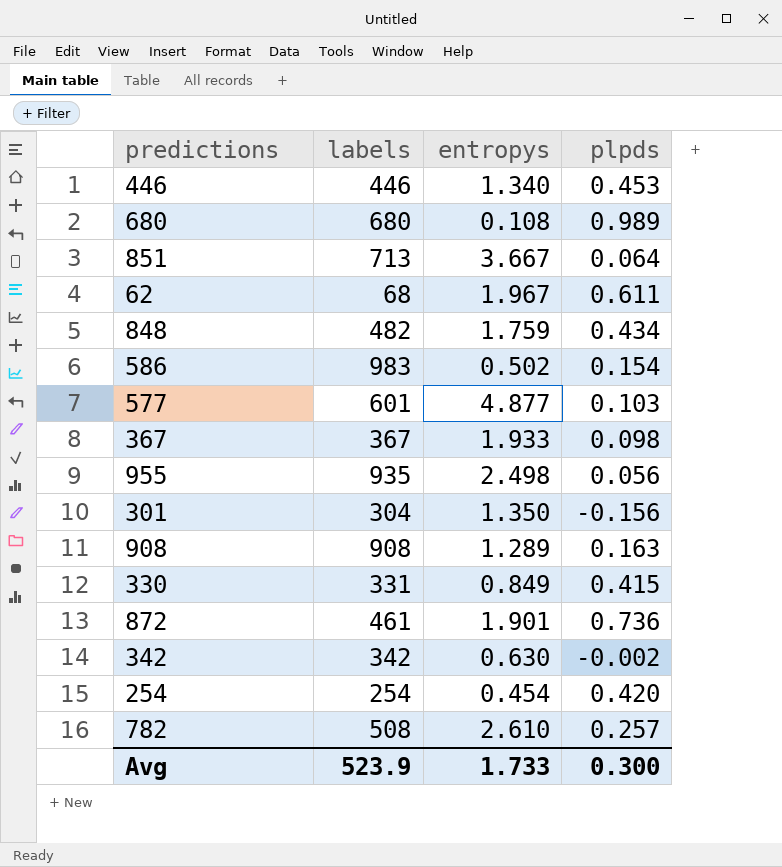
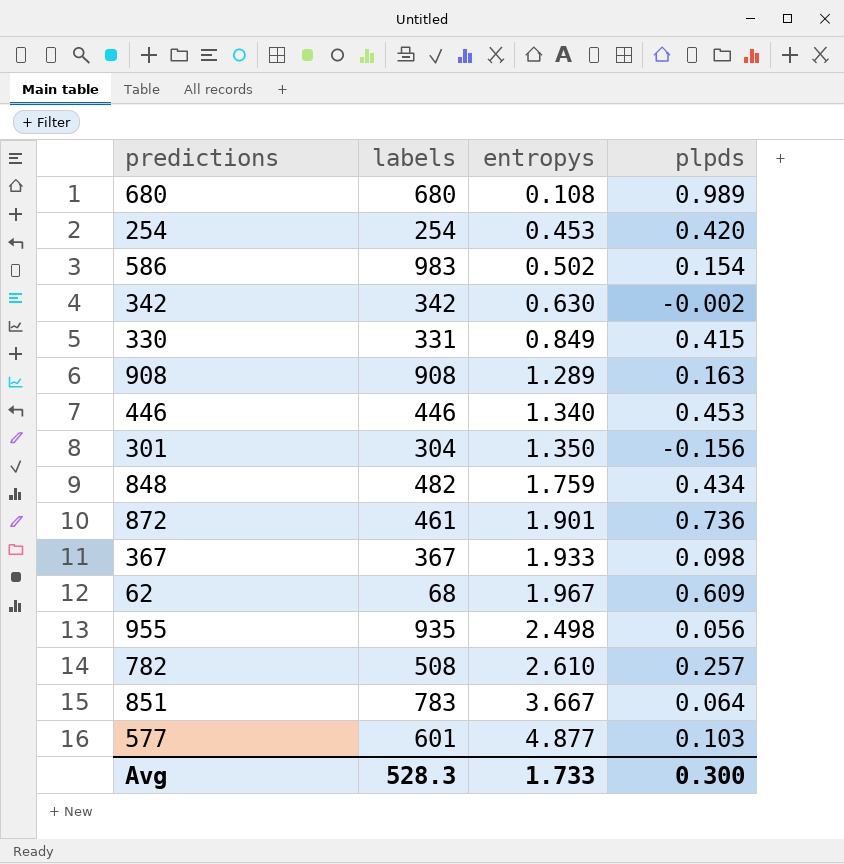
row order: none -> entropys ascending
254 | entropys: 0.454 -> 0.453
62 | plpds: 0.611 -> 0.609
851 | labels: 713 -> 783
Avg | labels: 523.9 -> 528.3

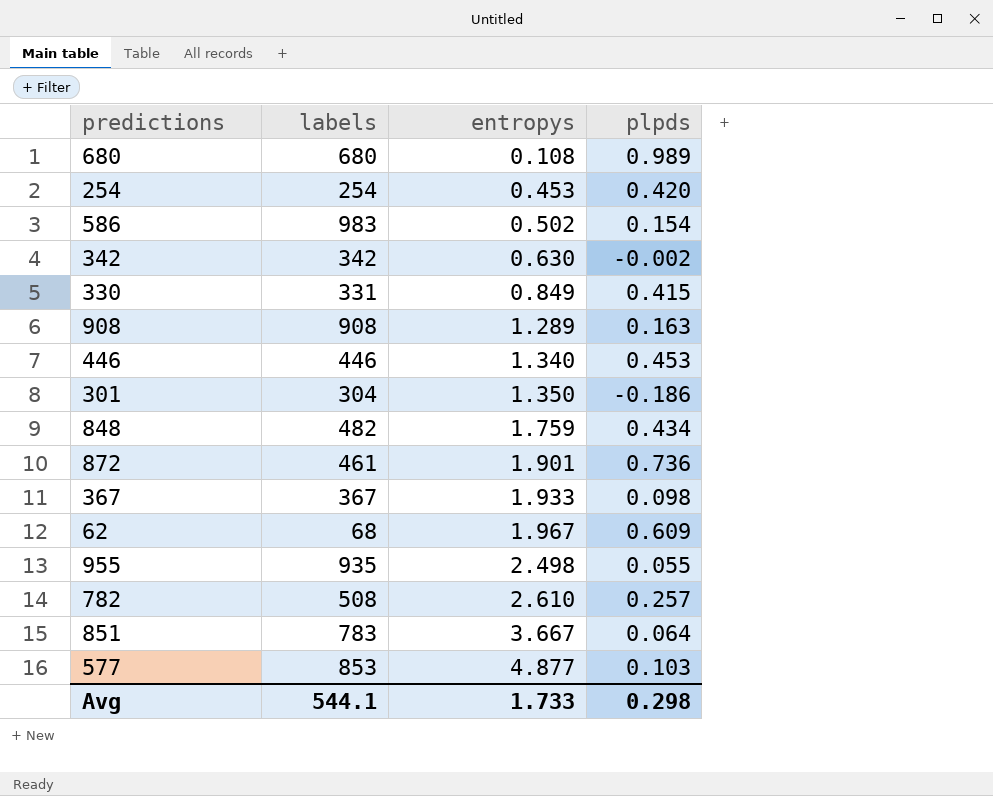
301 | plpds: -0.156 -> -0.186
955 | plpds: 0.056 -> 0.055
577 | labels: 601 -> 853
Avg | labels: 528.3 -> 544.1
Avg | plpds: 0.300 -> 0.298

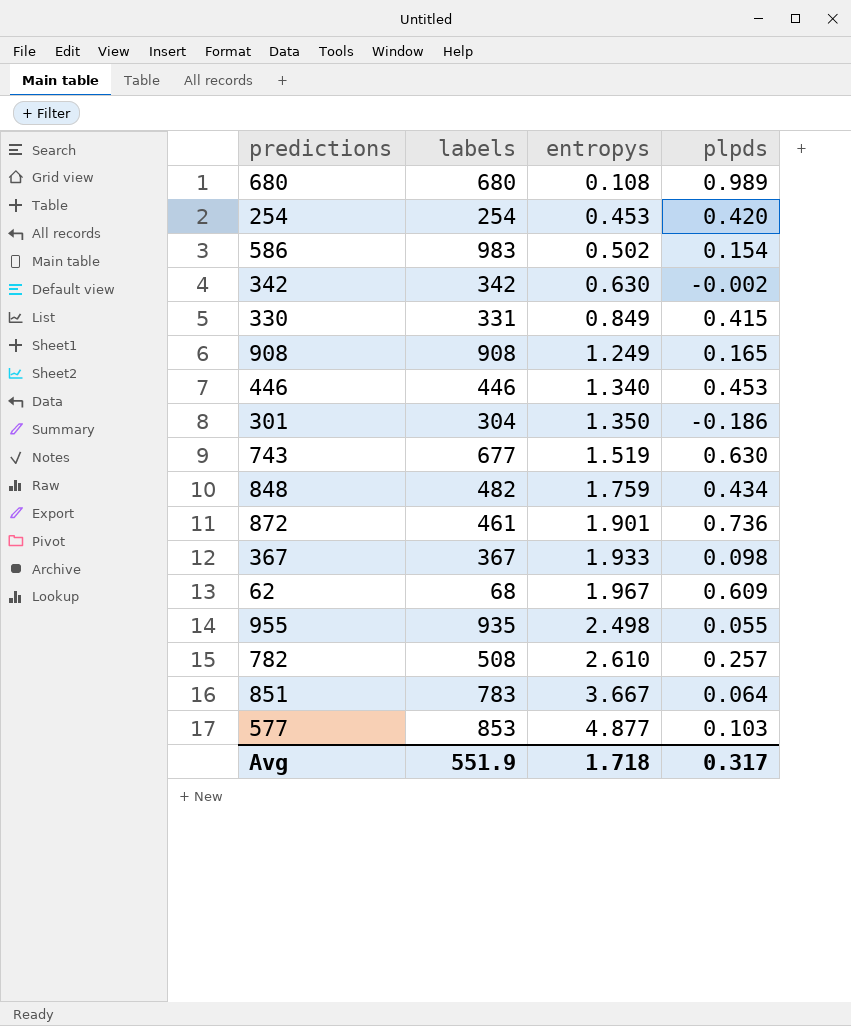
908 | entropys: 1.289 -> 1.249
908 | plpds: 0.163 -> 0.165
row 743: none -> 677 | 1.519 | 0.630
Avg | labels: 544.1 -> 551.9
Avg | entropys: 1.733 -> 1.718
Avg | plpds: 0.298 -> 0.317

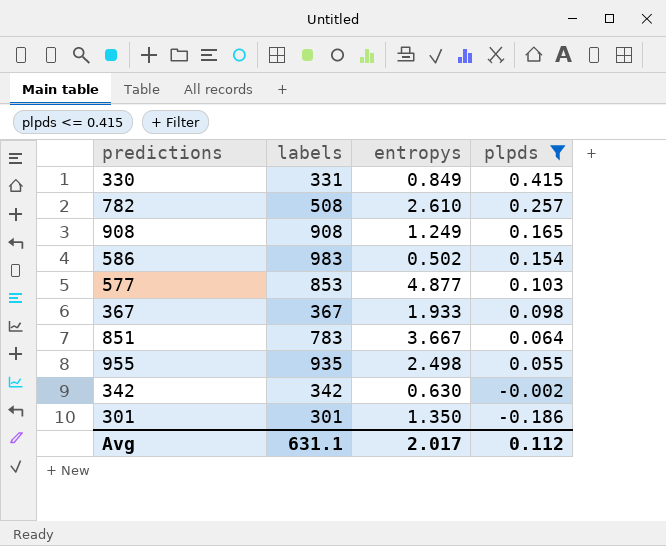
filter: none -> plpds <= 0.415
row order: entropys ascending -> plpds descending
301 | labels: 304 -> 301
Avg | labels: 551.9 -> 631.1
Avg | entropys: 1.718 -> 2.017
Avg | plpds: 0.317 -> 0.112

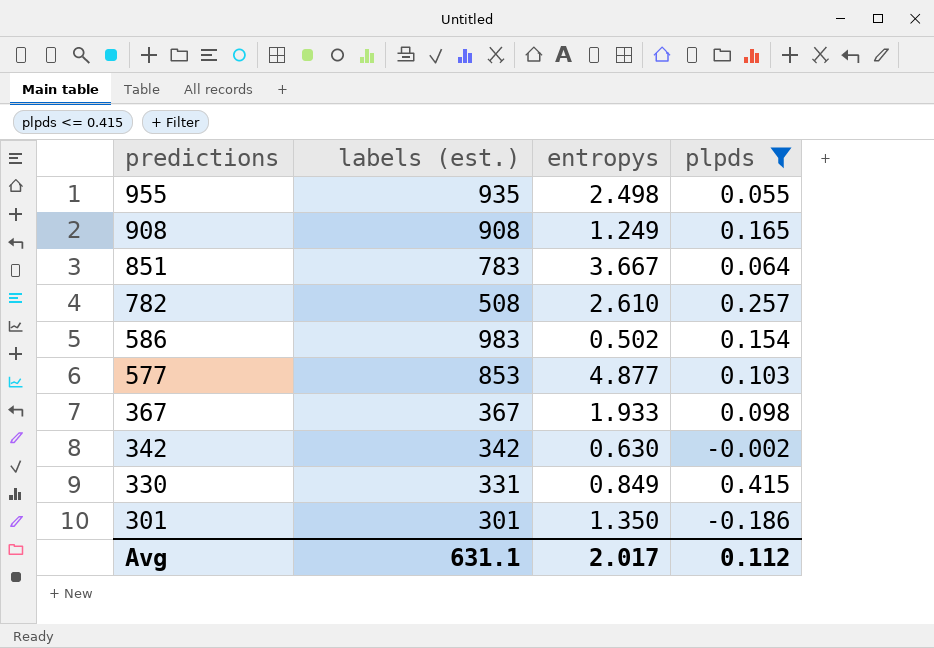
row order: plpds descending -> predictions descending
column name: labels -> labels (est.)

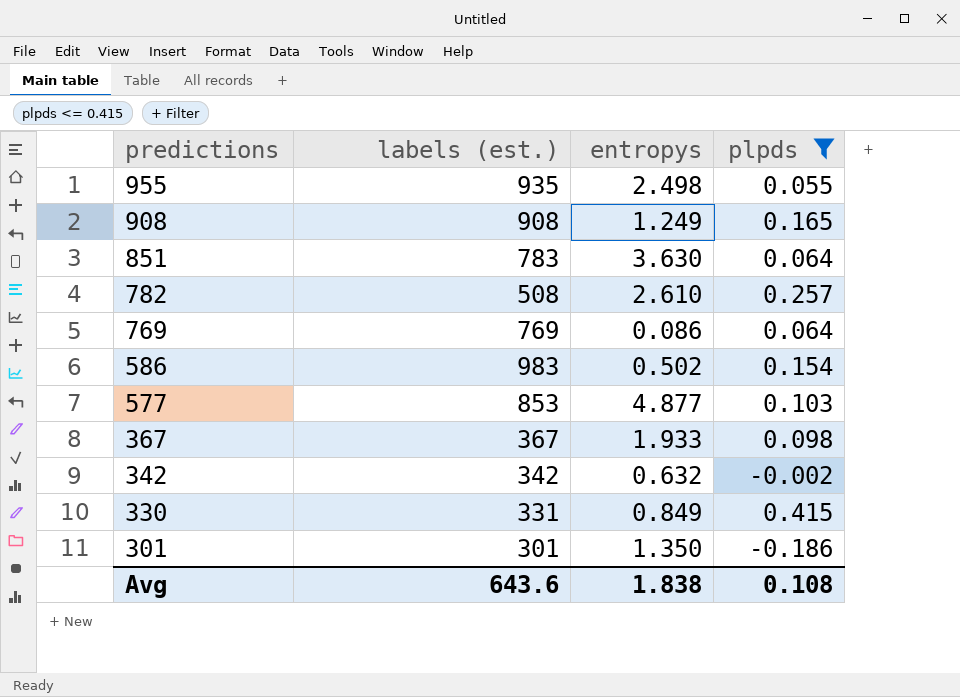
851 | entropys: 3.667 -> 3.630
row 769: none -> 769 | 0.086 | 0.064
342 | entropys: 0.630 -> 0.632
Avg | labels (est.): 631.1 -> 643.6
Avg | entropys: 2.017 -> 1.838
Avg | plpds: 0.112 -> 0.108

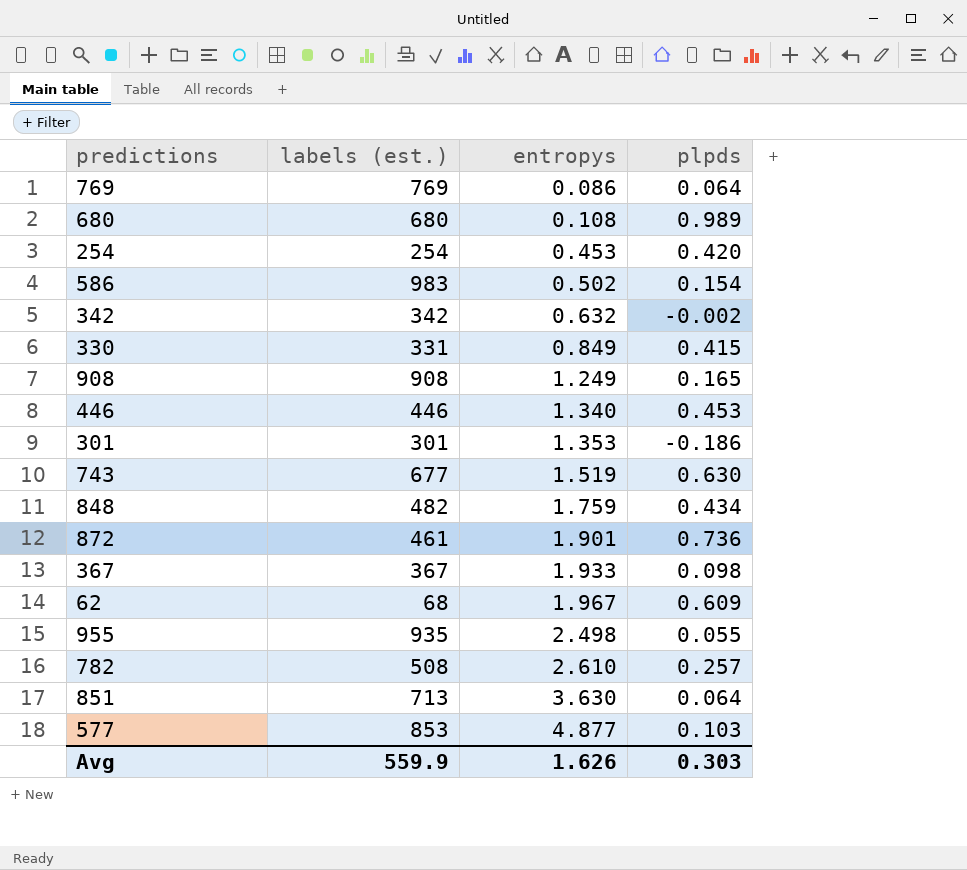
filter: plpds <= 0.415 -> none
row order: predictions descending -> entropys ascending
301 | entropys: 1.350 -> 1.353
851 | labels (est.): 783 -> 713
Avg | labels (est.): 643.6 -> 559.9
Avg | entropys: 1.838 -> 1.626
Avg | plpds: 0.108 -> 0.303

